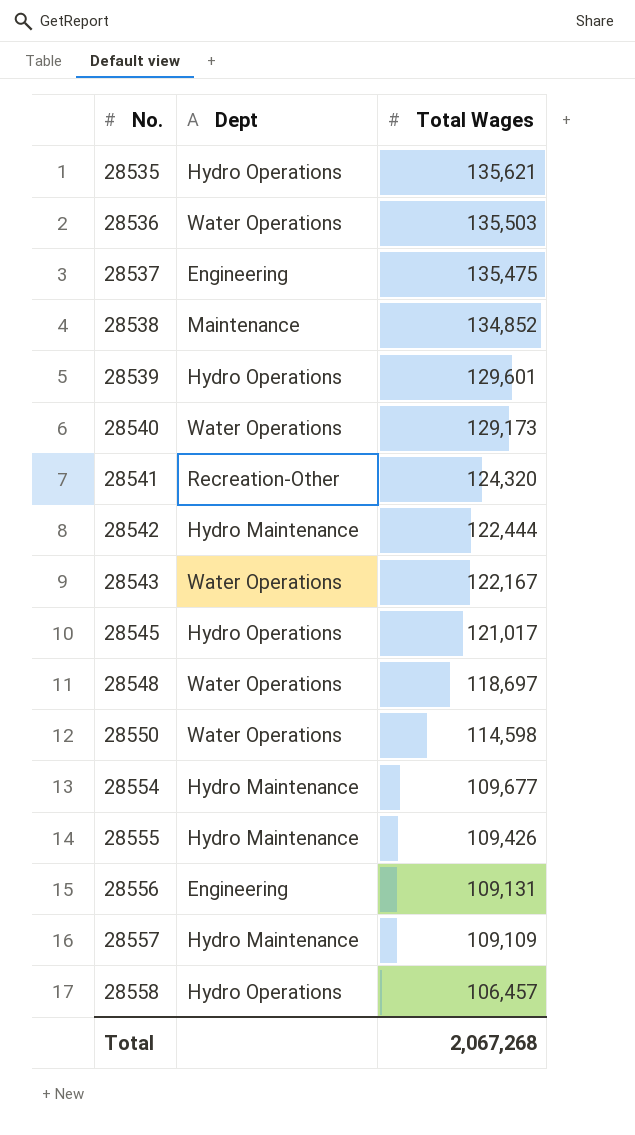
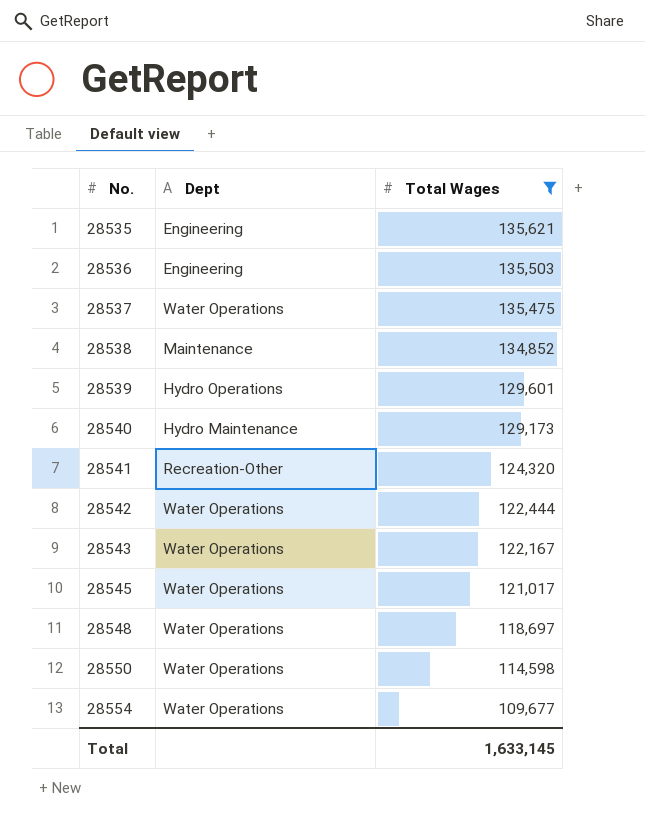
filter: none -> Total Wages >= 109,677
28535 | Dept: Hydro Operations -> Engineering
28536 | Dept: Water Operations -> Engineering
28537 | Dept: Engineering -> Water Operations
28540 | Dept: Water Operations -> Hydro Maintenance
28542 | Dept: Hydro Maintenance -> Water Operations
28545 | Dept: Hydro Operations -> Water Operations
28554 | Dept: Hydro Maintenance -> Water Operations
Total | Total Wages: 2,067,268 -> 1,633,145

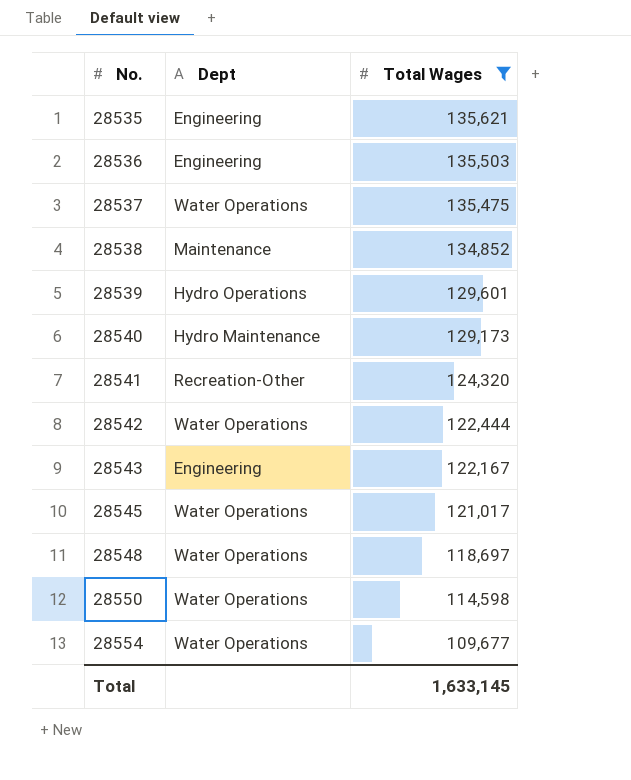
28543 | Dept: Water Operations -> Engineering

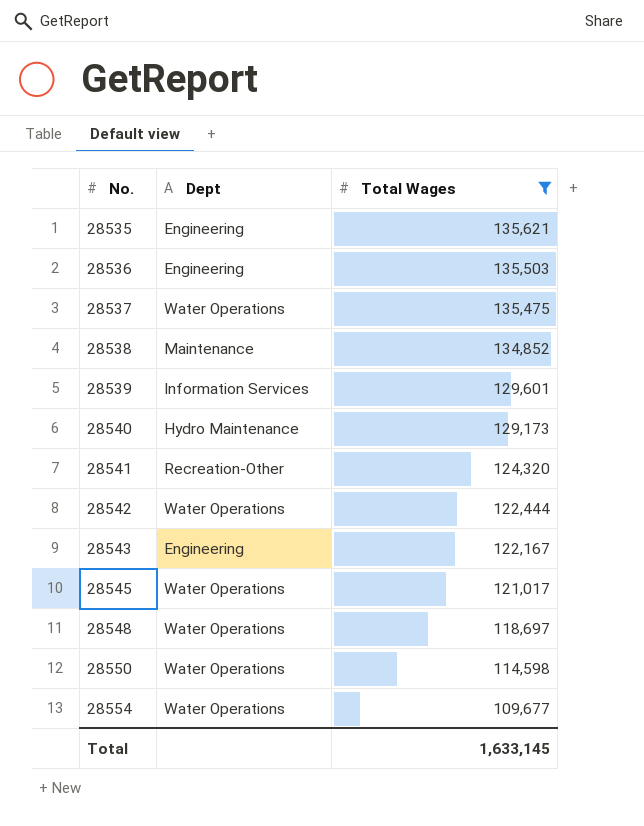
28539 | Dept: Hydro Operations -> Information Services

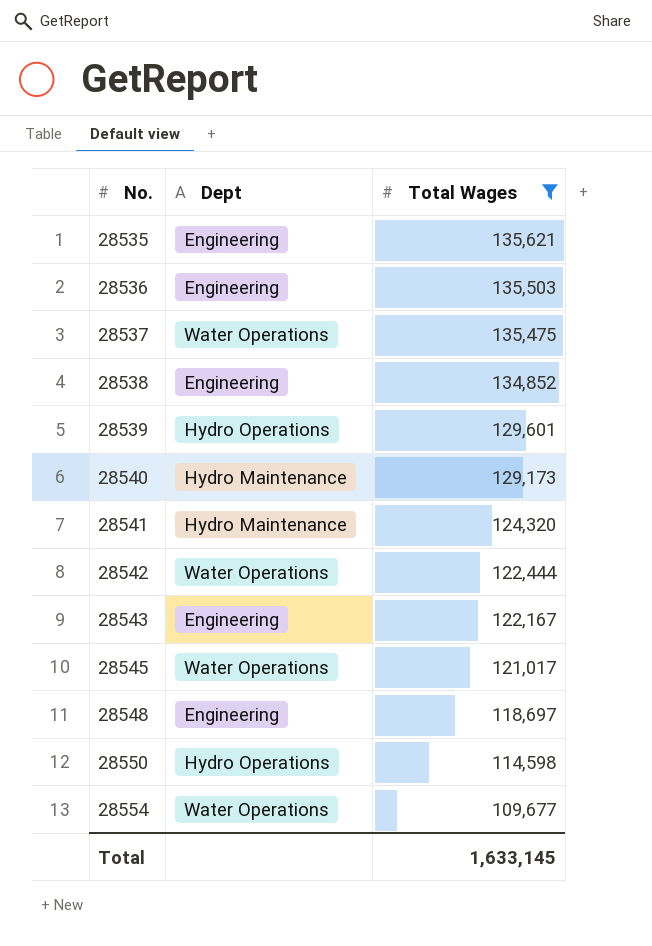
28538 | Dept: Maintenance -> Engineering
28539 | Dept: Information Services -> Hydro Operations
28541 | Dept: Recreation-Other -> Hydro Maintenance
28548 | Dept: Water Operations -> Engineering
28550 | Dept: Water Operations -> Hydro Operations

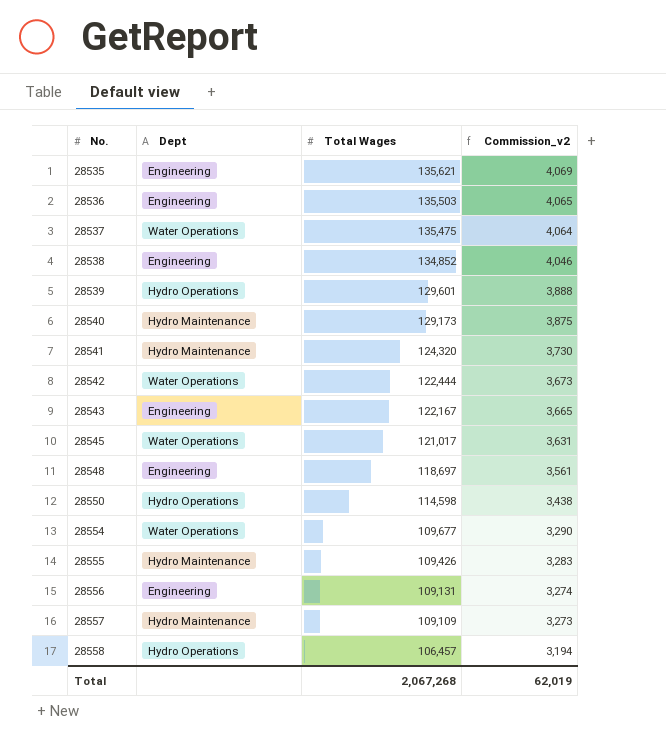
filter: Total Wages >= 109,677 -> none
column Commission_v2 | formula: none -> [Total Wages] * 0.03
Total | Total Wages: 1,633,145 -> 2,067,268

